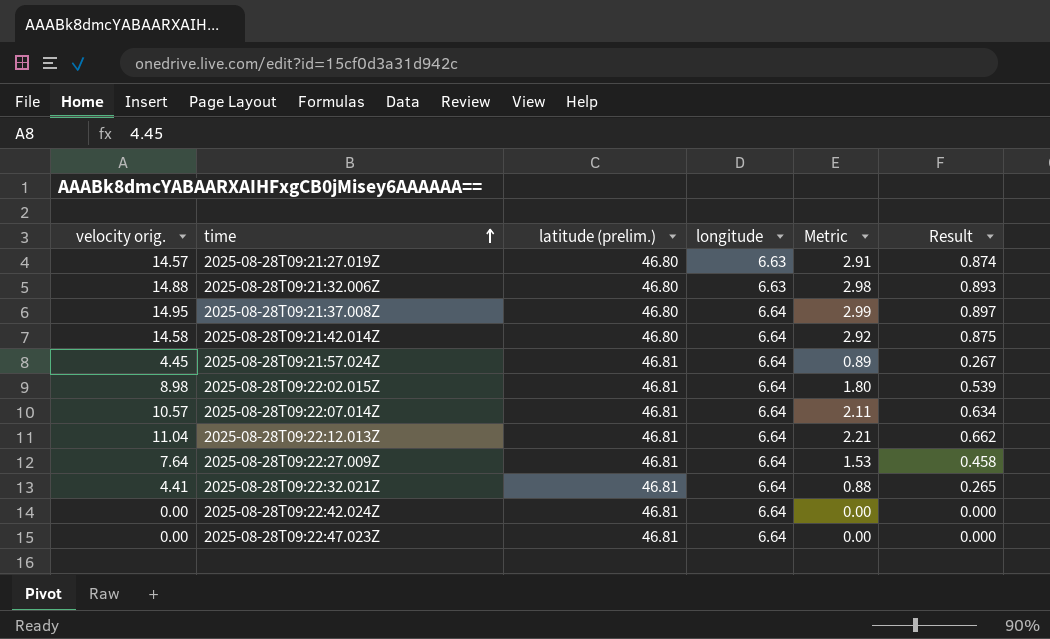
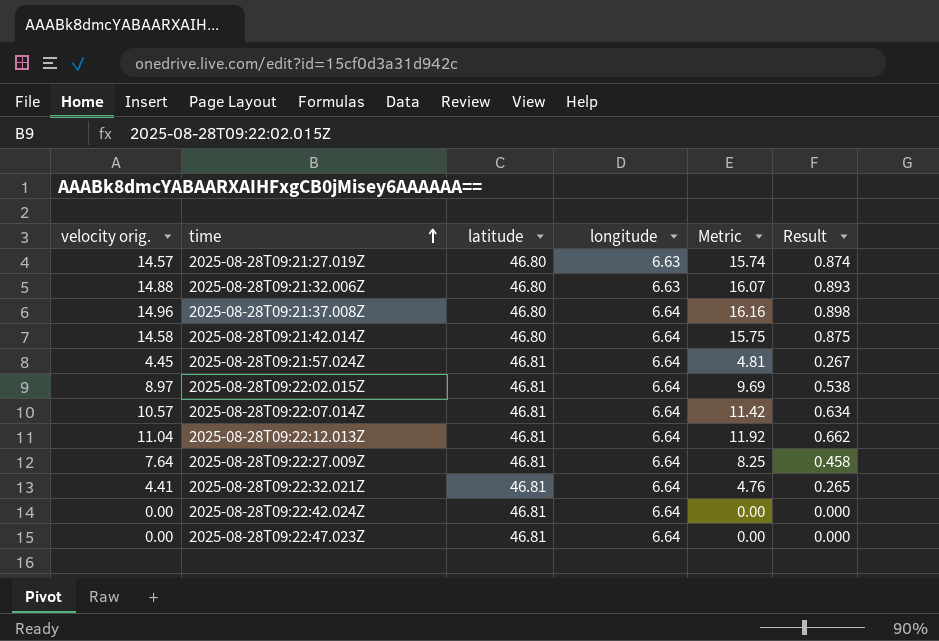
column name: latitude (prelim.) -> latitude
column Metric | formula: [velocity orig.] * 0.2 -> [velocity orig.] * 1.08
2025-08-28T09:21:37.008Z | velocity orig.: 14.95 -> 14.96
2025-08-28T09:21:37.008Z | Result: 0.897 -> 0.898
2025-08-28T09:22:02.015Z | velocity orig.: 8.98 -> 8.97
2025-08-28T09:22:02.015Z | Result: 0.539 -> 0.538

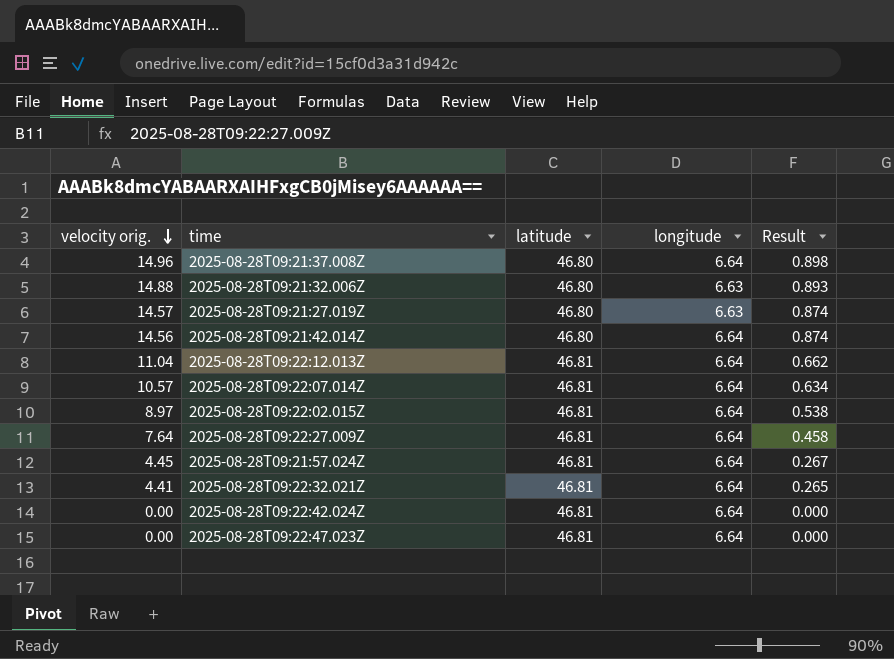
row order: time ascending -> velocity orig. descending
column Metric | formula: [velocity orig.] * 1.08 -> none
2025-08-28T09:21:42.014Z | velocity orig.: 14.58 -> 14.56
2025-08-28T09:21:42.014Z | Result: 0.875 -> 0.874

